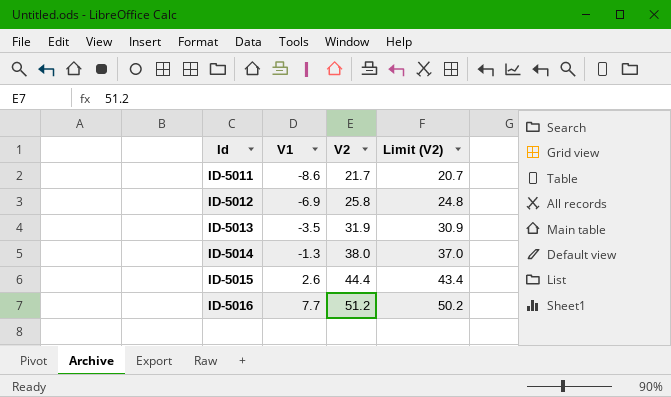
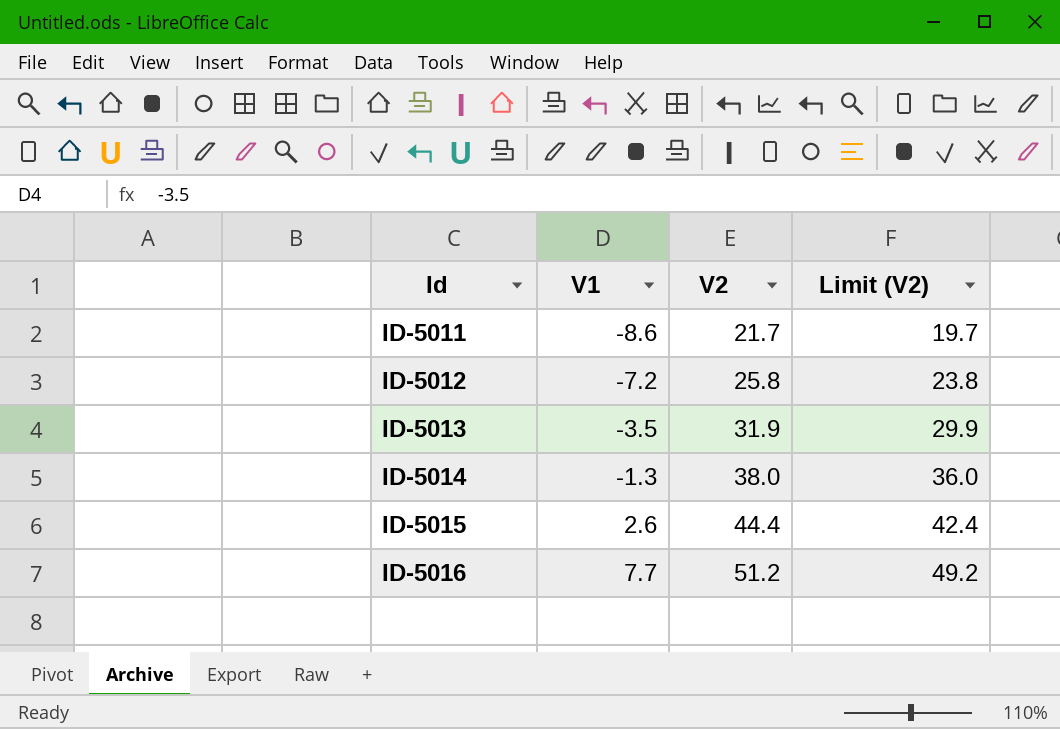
column Limit (V2) | formula: [V2] - 1 -> [V2] - 2
ID-5012 | V1: -6.9 -> -7.2

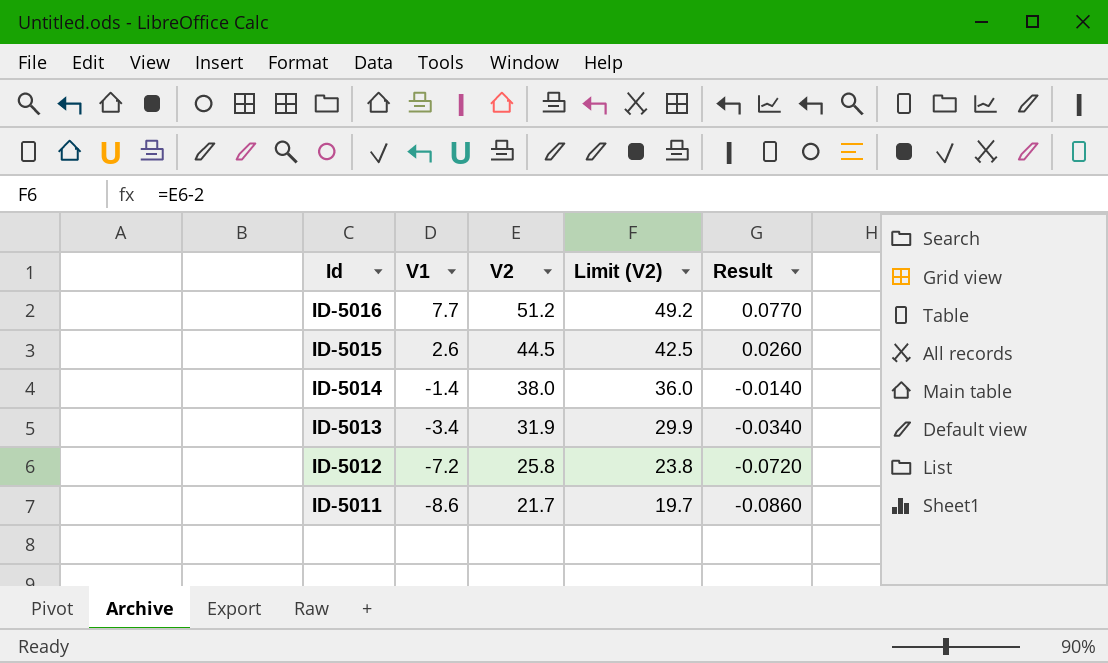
row order: Id ascending -> Id descending
column Result | formula: none -> [V1] * 0.01
ID-5015 | V2: 44.4 -> 44.5
ID-5015 | Limit (V2): 42.4 -> 42.5
ID-5014 | V1: -1.3 -> -1.4
ID-5013 | V1: -3.5 -> -3.4

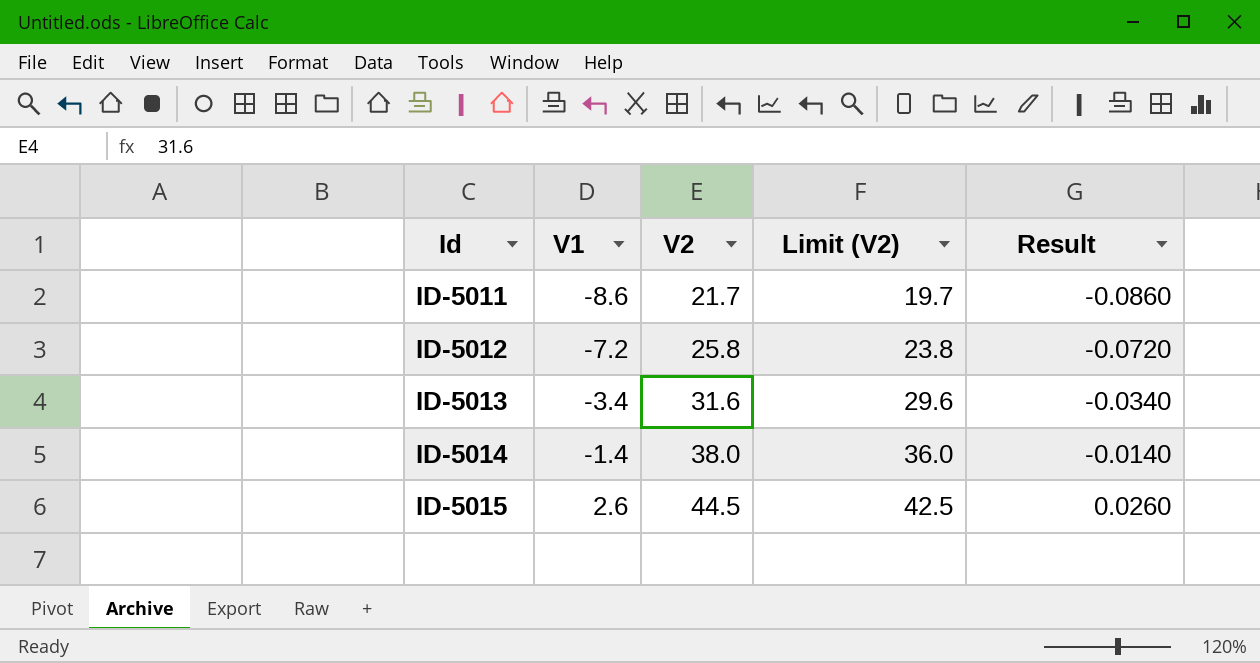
row order: Id descending -> Id ascending
row ID-5016: 7.7 | 51.2 | 49.2 | 0.0770 -> none
ID-5013 | V2: 31.9 -> 31.6
ID-5013 | Limit (V2): 29.9 -> 29.6

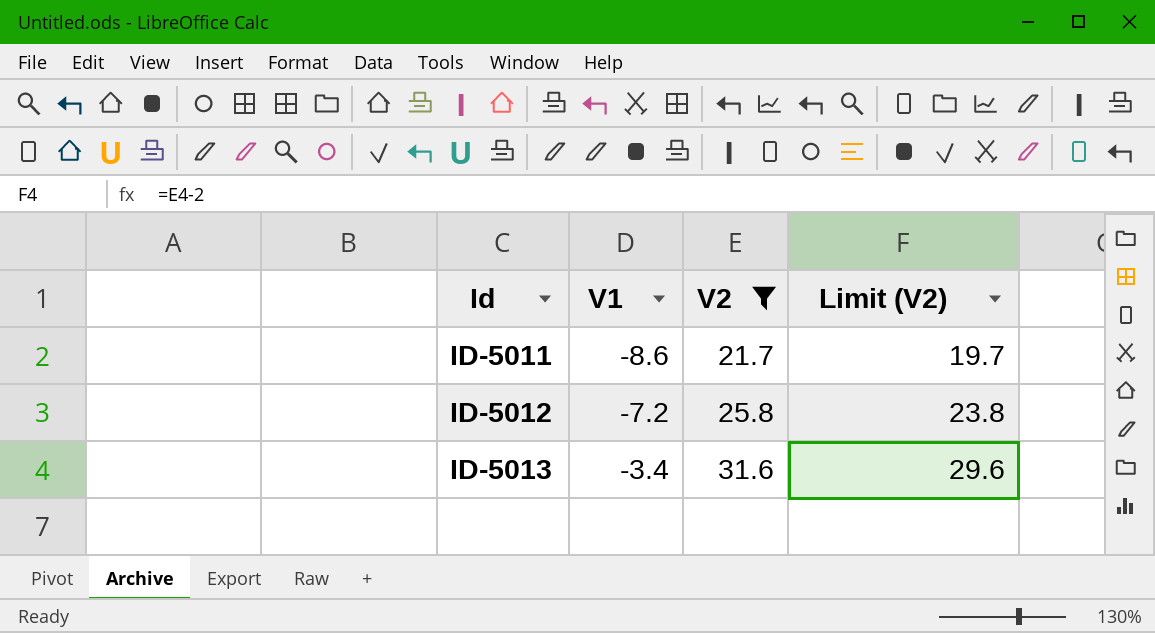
filter: none -> V2 <= 31.6
column Result | formula: [V1] * 0.01 -> none

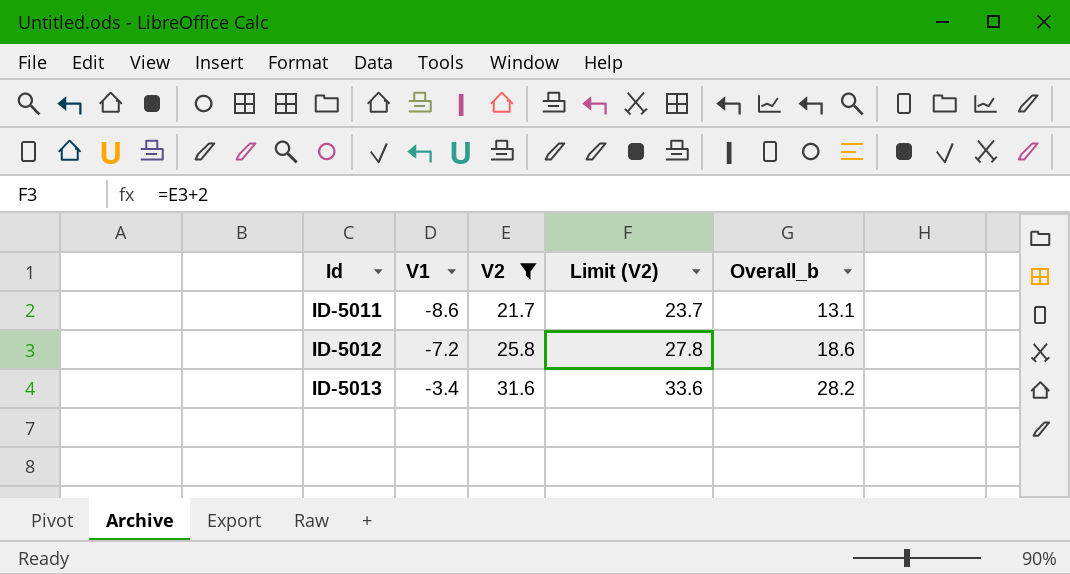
column Limit (V2) | formula: [V2] - 2 -> [V2] + 2
column Overall_b | formula: none -> [V1] + [V2]

